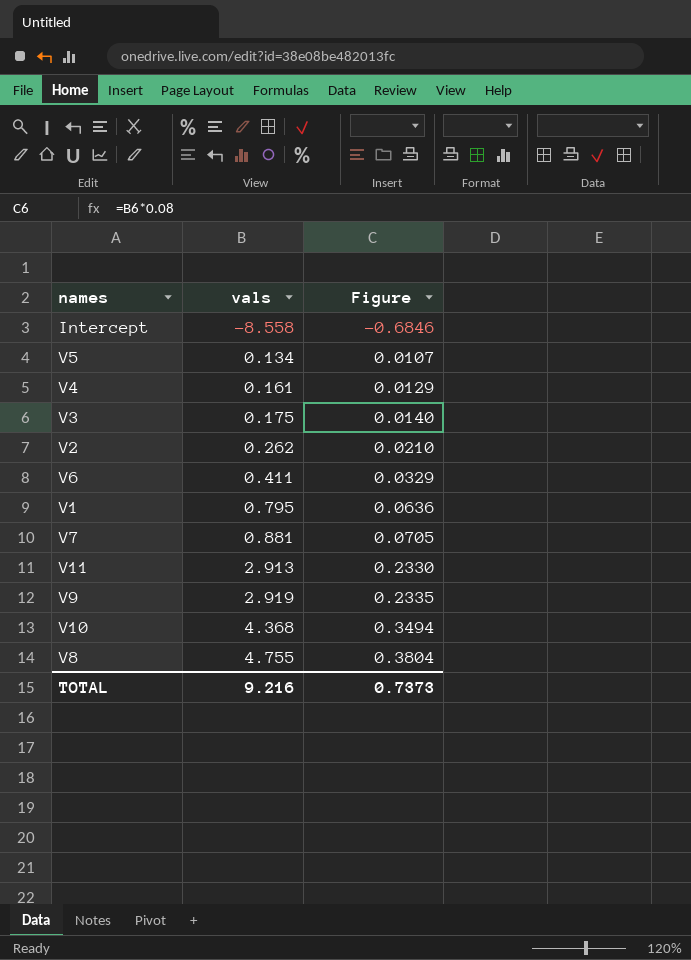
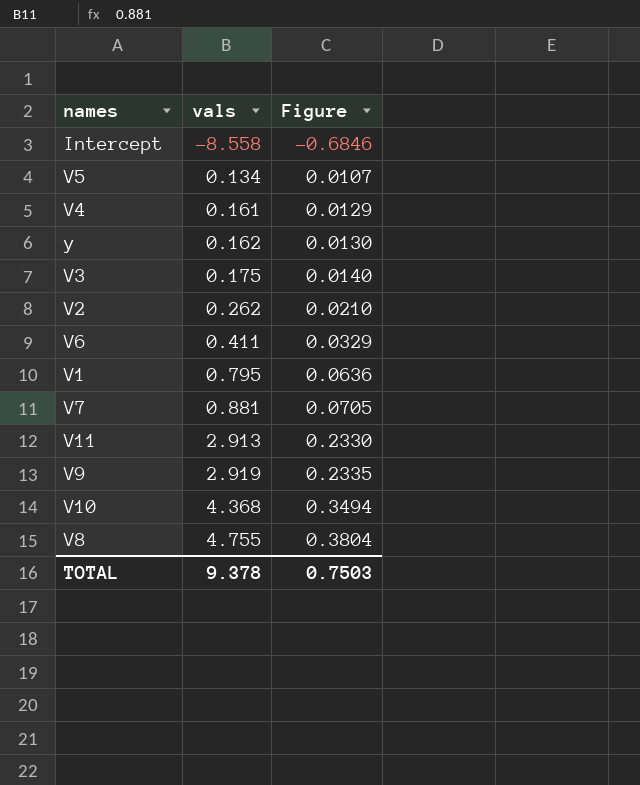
row y: none -> 0.162 | 0.0130
TOTAL | vals: 9.216 -> 9.378
TOTAL | Figure: 0.7373 -> 0.7503

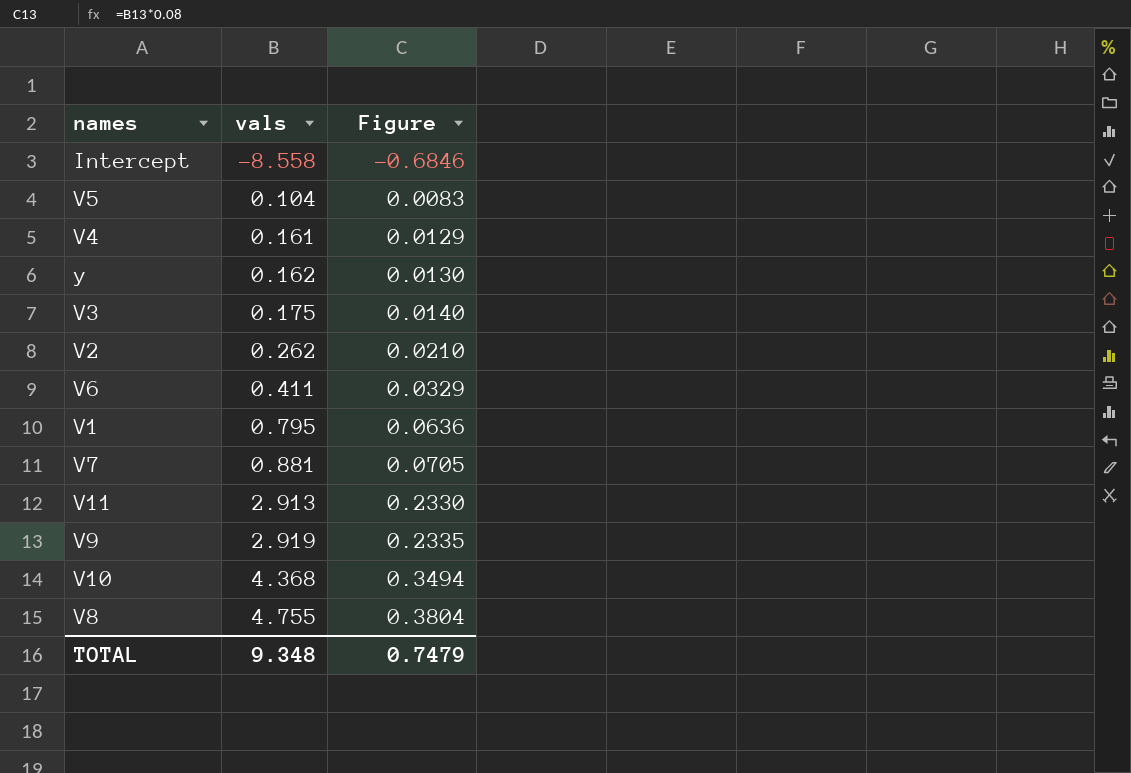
V5 | vals: 0.134 -> 0.104
V5 | Figure: 0.0107 -> 0.0083
TOTAL | vals: 9.378 -> 9.348
TOTAL | Figure: 0.7503 -> 0.7479

